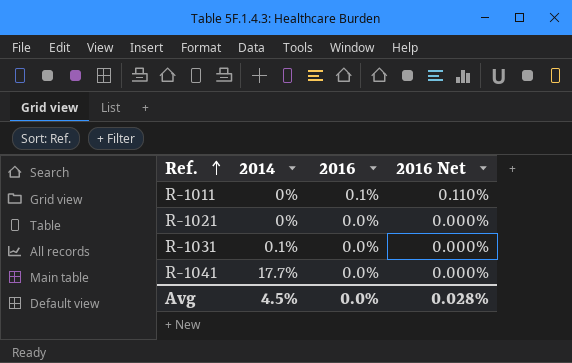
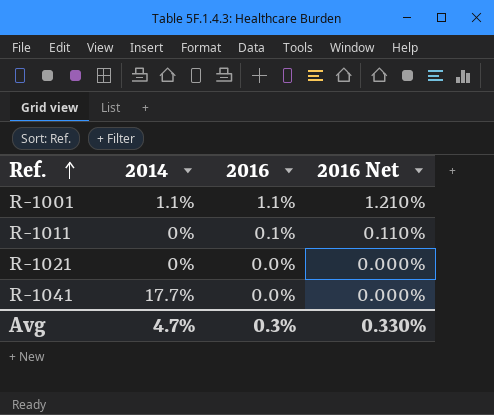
row R-1031: 0.1% | 0.0% | 0.000% -> none
row R-1001: none -> 1.1% | 1.1% | 1.210%
Avg | 2014: 4.5% -> 4.7%
Avg | 2016: 0.0% -> 0.3%
Avg | 2016 Net: 0.028% -> 0.330%

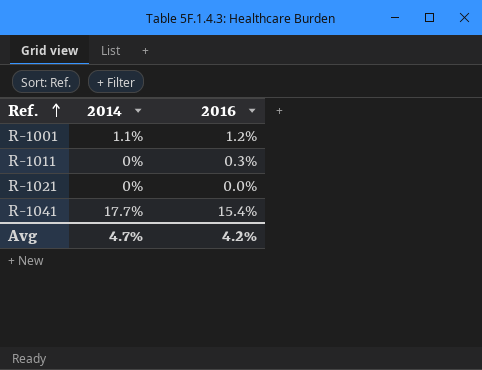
column 2016 Net | formula: [2016] * 1.1 -> none
R-1001 | 2016: 1.1% -> 1.2%
R-1011 | 2016: 0.1% -> 0.3%
R-1041 | 2016: 0.0% -> 15.4%
Avg | 2016: 0.3% -> 4.2%

